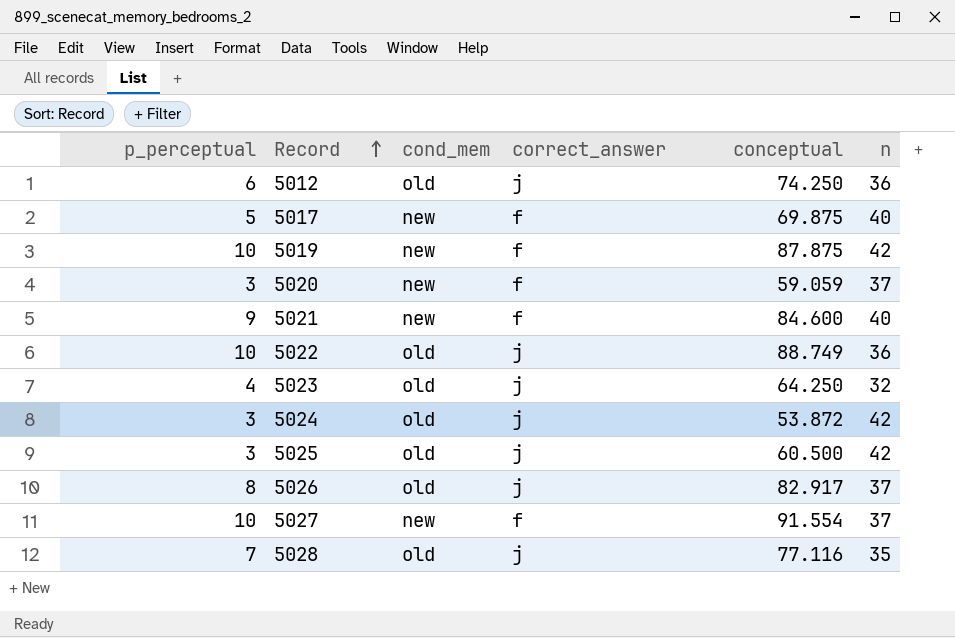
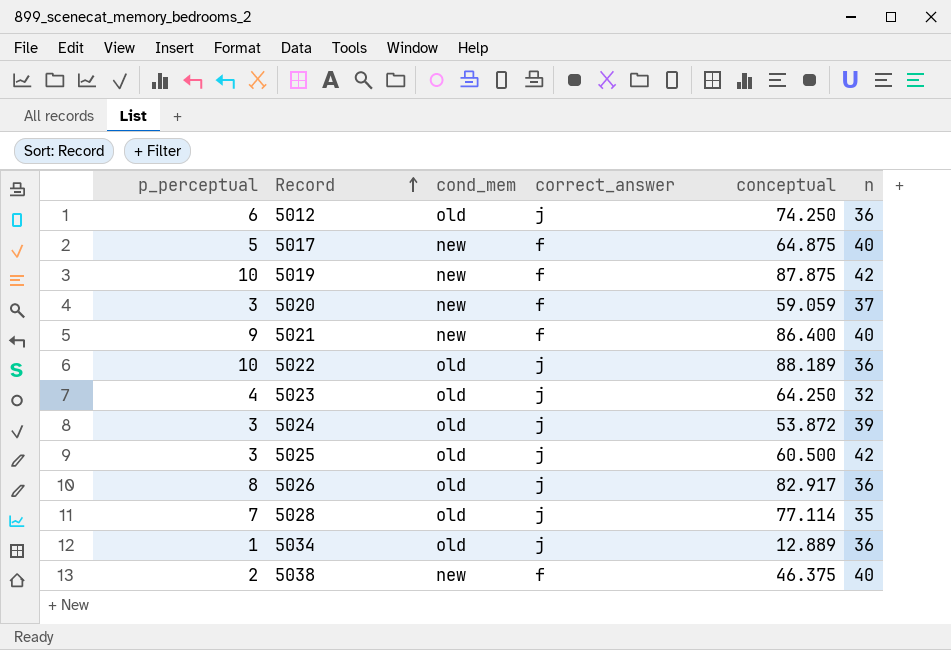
row 5027: 10 | new | f | 91.554 | 37 -> none
5017 | conceptual: 69.875 -> 64.875
5021 | conceptual: 84.600 -> 86.400
5022 | conceptual: 88.749 -> 88.189
5024 | n: 42 -> 39
5026 | n: 37 -> 36
5028 | conceptual: 77.116 -> 77.114
row 5034: none -> 1 | old | j | 12.889 | 36
row 5038: none -> 2 | new | f | 46.375 | 40

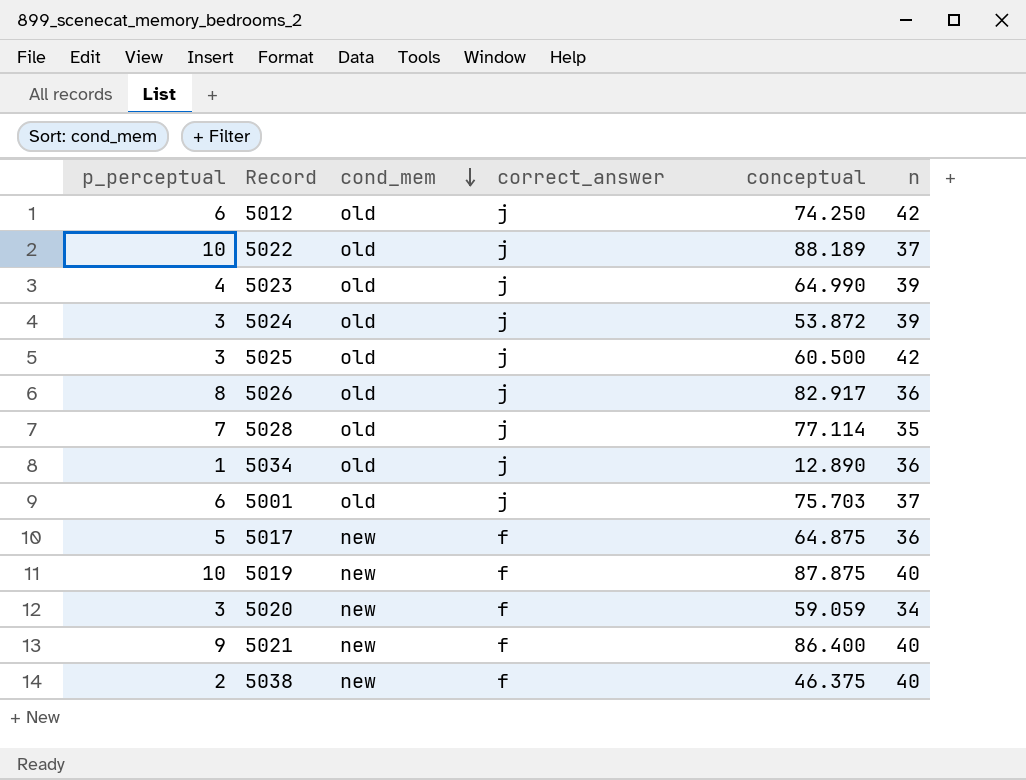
row order: Record ascending -> cond_mem descending
5012 | n: 36 -> 42
5022 | n: 36 -> 37
5023 | conceptual: 64.250 -> 64.990
5023 | n: 32 -> 39
5034 | conceptual: 12.889 -> 12.890
row 5001: none -> 6 | old | j | 75.703 | 37
5017 | n: 40 -> 36
5019 | n: 42 -> 40
5020 | n: 37 -> 34

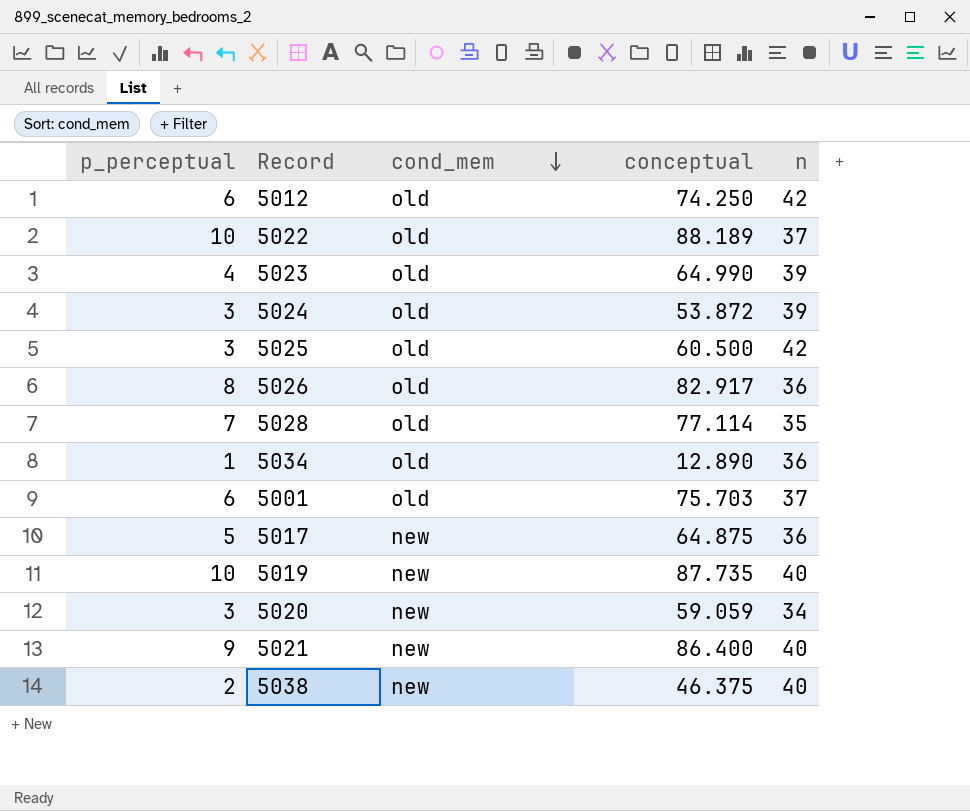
column correct_answer | position: 4 -> none
5019 | conceptual: 87.875 -> 87.735

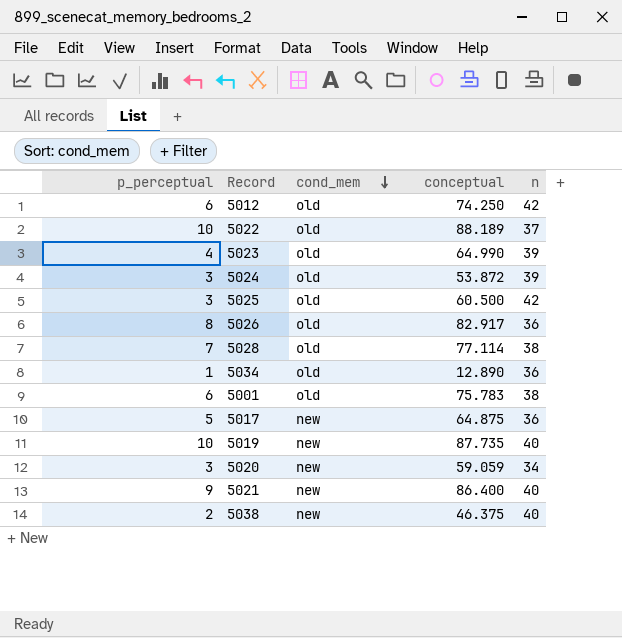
5028 | n: 35 -> 38
5001 | conceptual: 75.703 -> 75.783
5001 | n: 37 -> 38

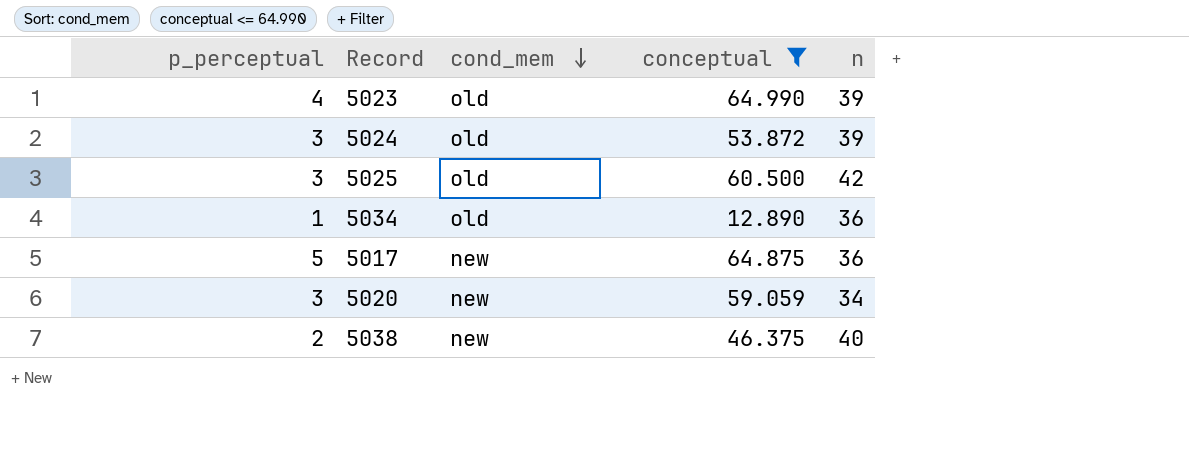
filter: none -> conceptual <= 64.990

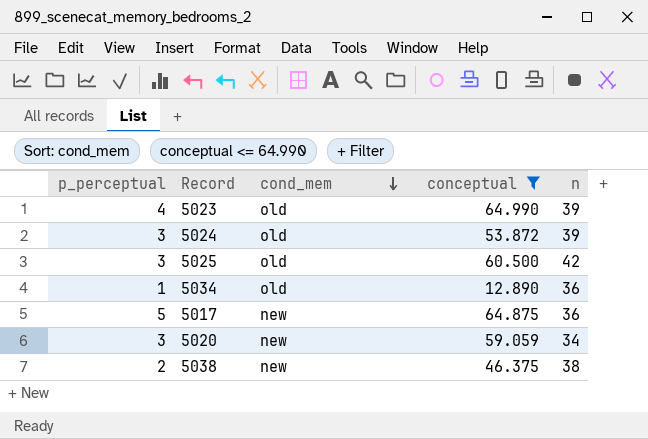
5038 | n: 40 -> 38

